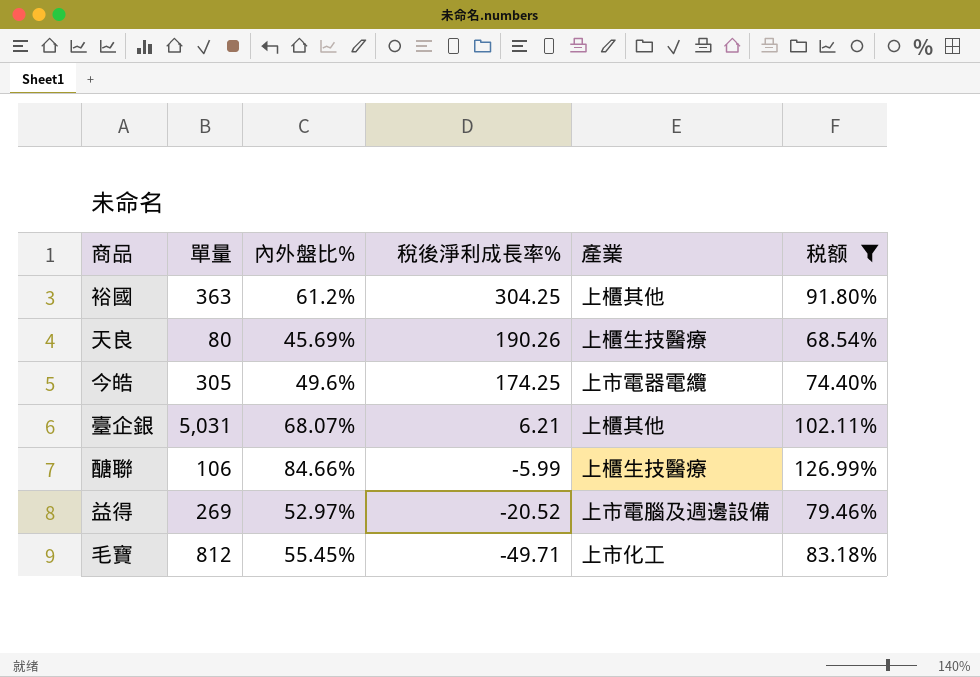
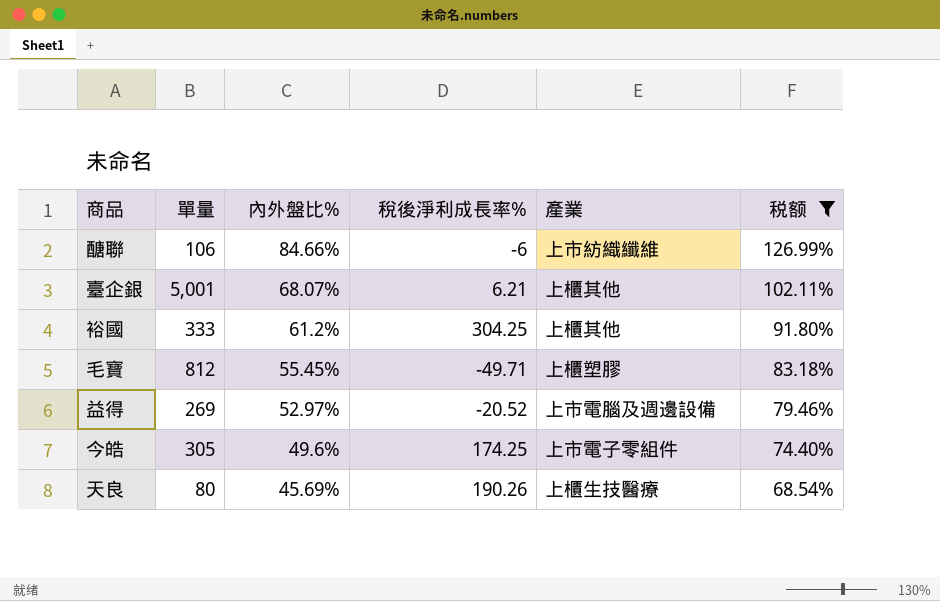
row order: 稅後淨利成長率% descending -> 內外盤比% descending
醣聯 | 稅後淨利成長率%: -5.99 -> -6
醣聯 | 產業: 上櫃生技醫療 -> 上市紡織纖維
臺企銀 | 單量: 5,031 -> 5,001
裕國 | 單量: 363 -> 333
毛寶 | 產業: 上市化工 -> 上櫃塑膠
今皓 | 產業: 上市電器電纜 -> 上市電子零組件

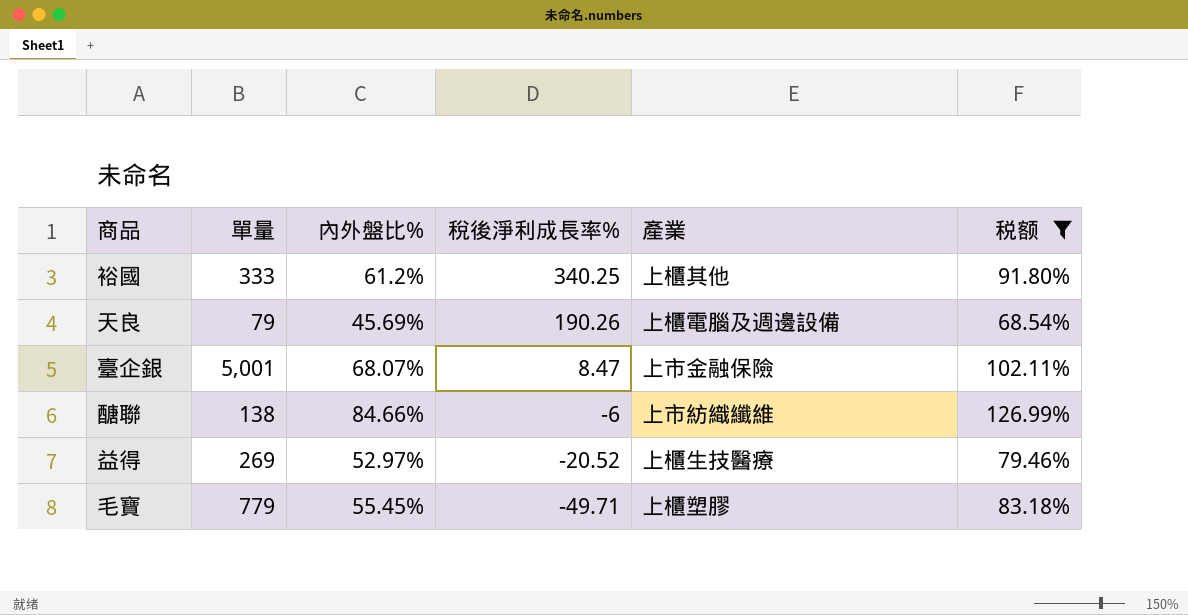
row order: 內外盤比% descending -> 稅後淨利成長率% descending
row 今皓: 305 | 49.6% | 174.25 | 上市電子零組件 | 74.40% -> none
裕國 | 稅後淨利成長率%: 304.25 -> 340.25
天良 | 單量: 80 -> 79
天良 | 產業: 上櫃生技醫療 -> 上櫃電腦及週邊設備
臺企銀 | 稅後淨利成長率%: 6.21 -> 8.47
臺企銀 | 產業: 上櫃其他 -> 上市金融保險
醣聯 | 單量: 106 -> 138
益得 | 產業: 上市電腦及週邊設備 -> 上櫃生技醫療
毛寶 | 單量: 812 -> 779

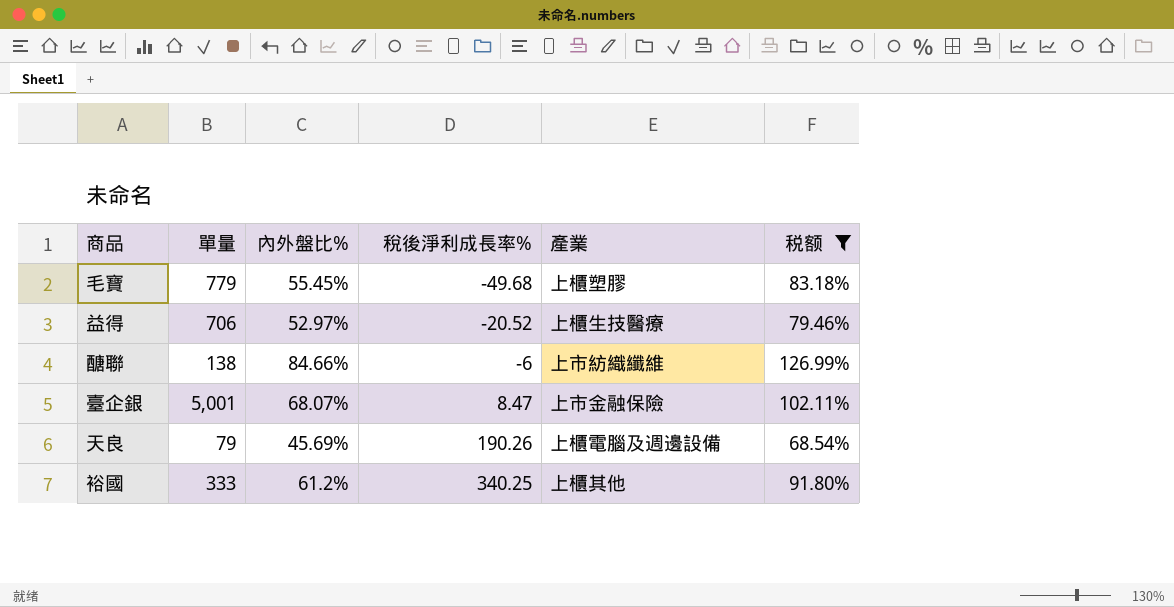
row order: 稅後淨利成長率% descending -> 稅後淨利成長率% ascending
毛寶 | 稅後淨利成長率%: -49.71 -> -49.68
益得 | 單量: 269 -> 706

